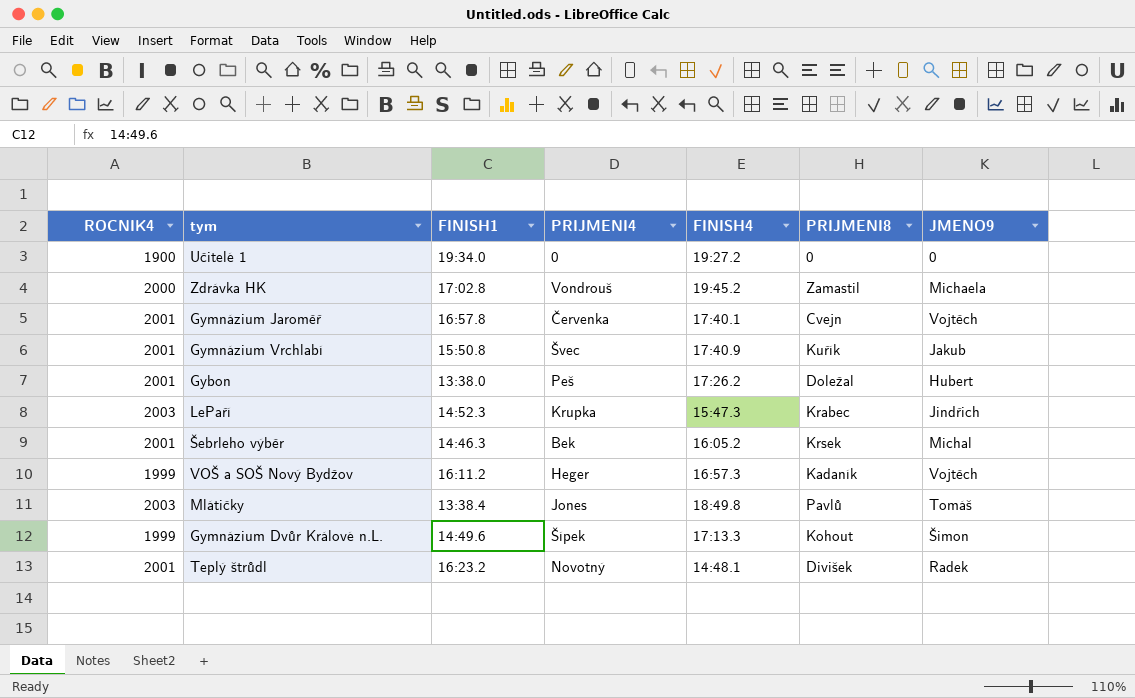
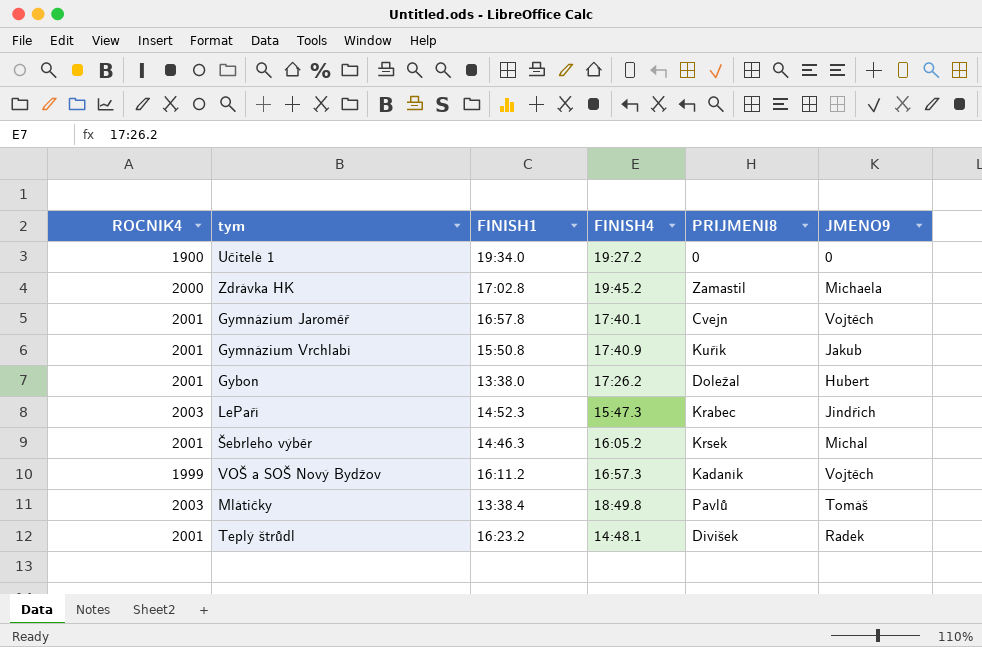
column PRIJMENI4 | position: 4 -> none
row Gymnázium Dvůr Králové n.L.: 1999 | 14:49.6 | Šípek | 17:13.3 | Kohout | Šimon -> none

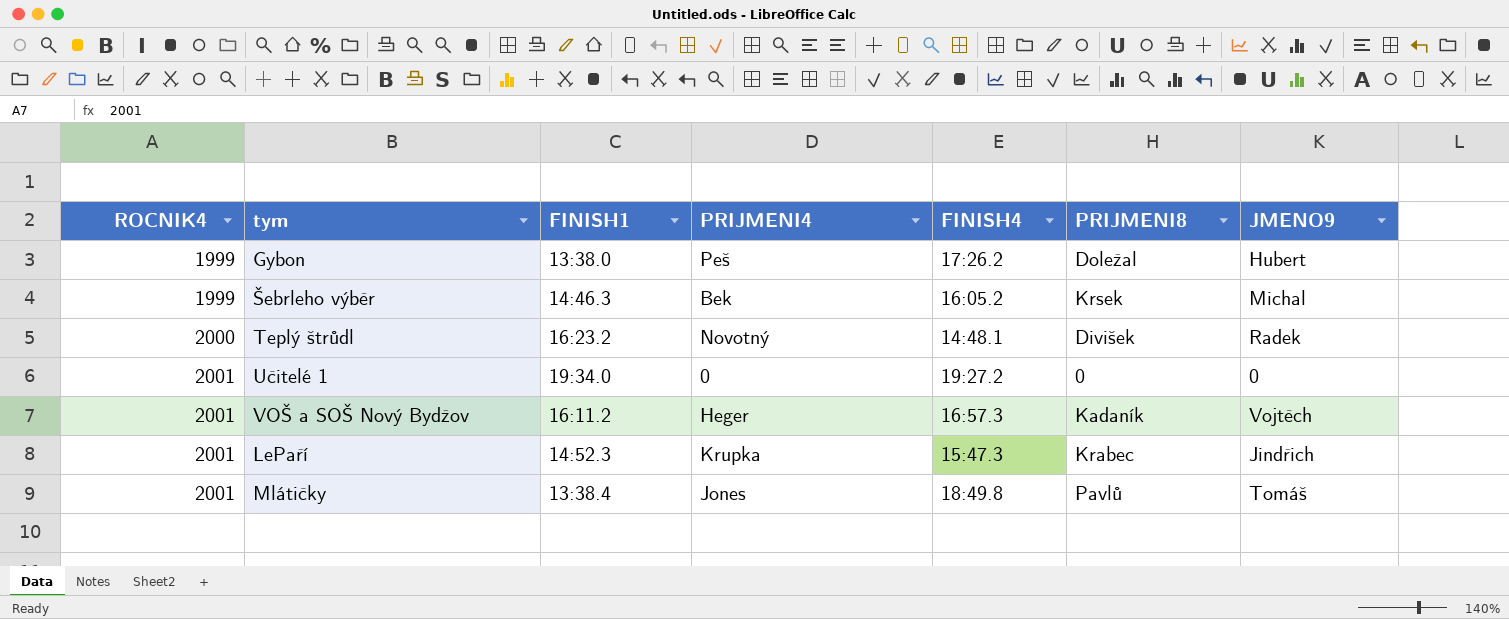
row order: none -> ROCNIK4 ascending
column PRIJMENI4 | position: none -> 4
row Zdrávka HK: 2000 | 17:02.8 | 19:45.2 | Zamastil | Michaela -> none
row Gymnázium Jaroměř: 2001 | 16:57.8 | 17:40.1 | Cvejn | Vojtěch -> none
row Gymnázium Vrchlabí: 2001 | 15:50.8 | 17:40.9 | Kuřík | Jakub -> none
Gybon | ROCNIK4: 2001 -> 1999
Šebrleho výběr | ROCNIK4: 2001 -> 1999
Teplý štrůdl | ROCNIK4: 2001 -> 2000
Učitelé 1 | ROCNIK4: 1900 -> 2001
VOŠ a SOŠ Nový Bydžov | ROCNIK4: 1999 -> 2001
LePaří | ROCNIK4: 2003 -> 2001
Mlátičky | ROCNIK4: 2003 -> 2001

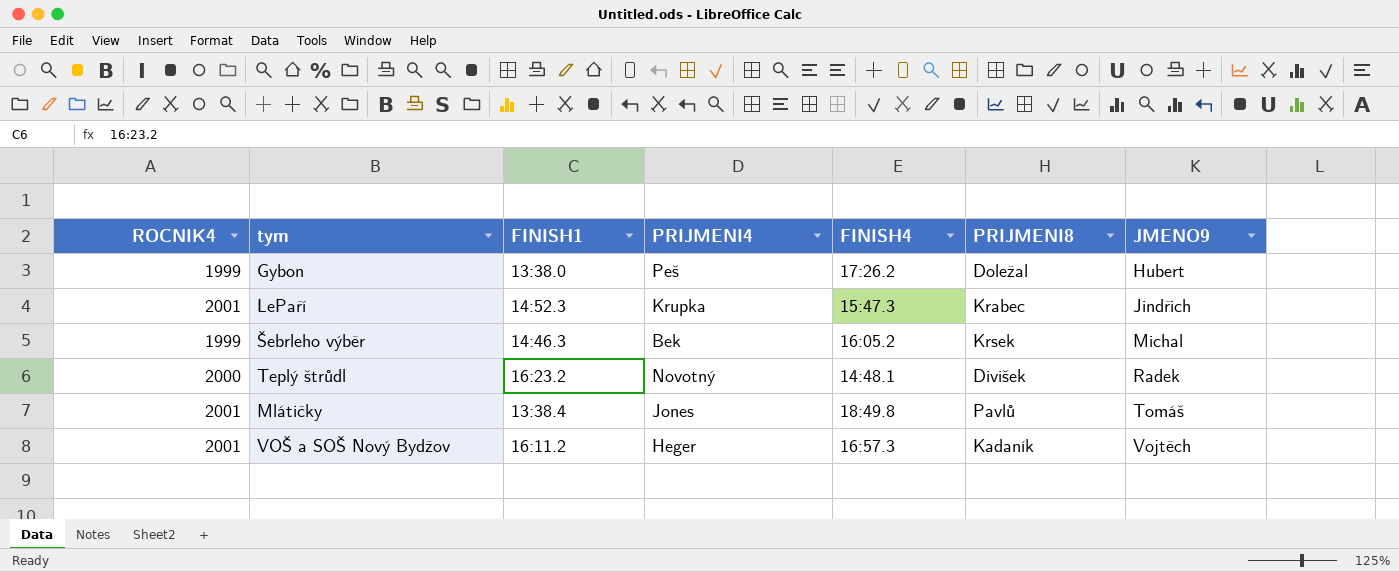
row order: ROCNIK4 ascending -> JMENO9 ascending
row Učitelé 1: 2001 | 19:34.0 | 0 | 19:27.2 | 0 | 0 -> none

